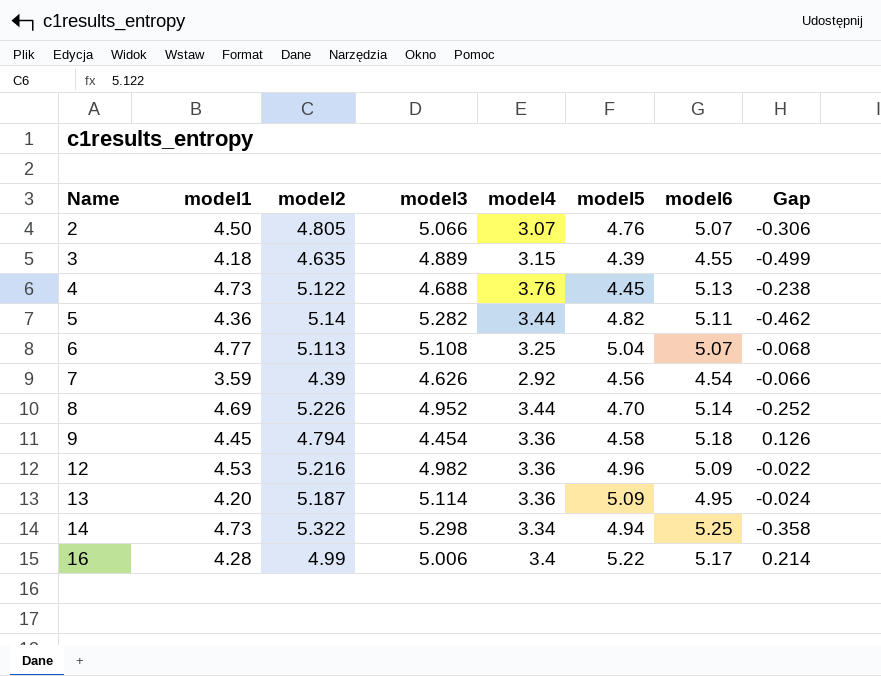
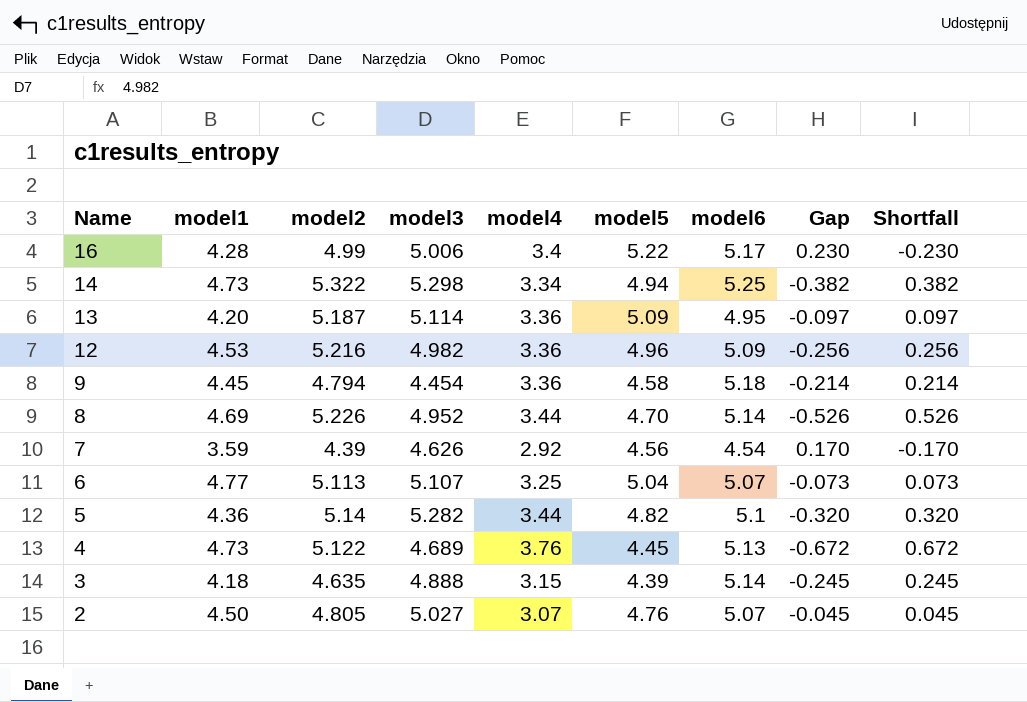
row order: Name ascending -> Name descending
column Gap | formula: [model5] - [model3] -> [model5] - [model2]
column Shortfall | formula: none -> [model2] - [model5]
6 | model3: 5.108 -> 5.107
5 | model6: 5.11 -> 5.1
4 | model3: 4.688 -> 4.689
3 | model3: 4.889 -> 4.888
3 | model6: 4.55 -> 5.14
2 | model3: 5.066 -> 5.027

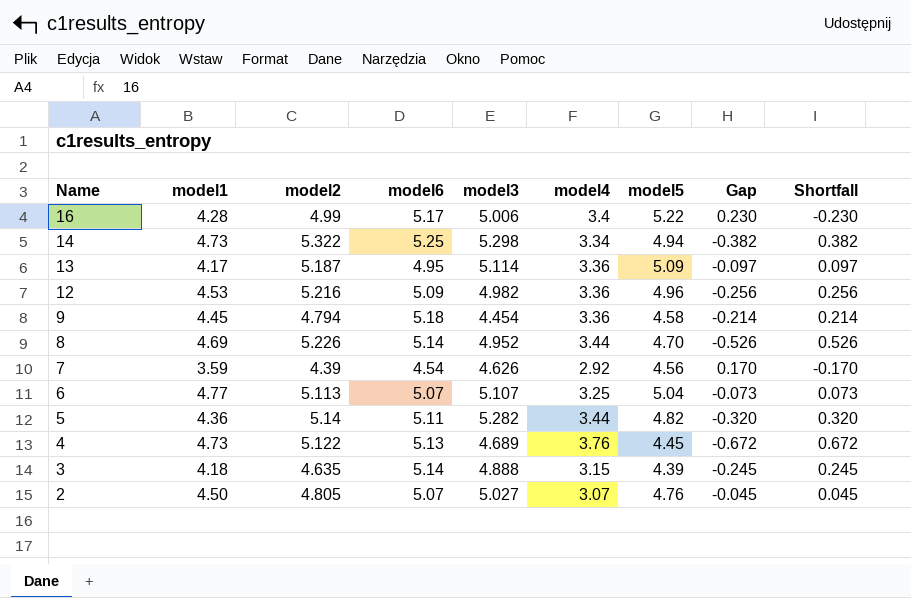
column model6 | position: 7 -> 4
13 | model1: 4.20 -> 4.17
5 | model6: 5.1 -> 5.11

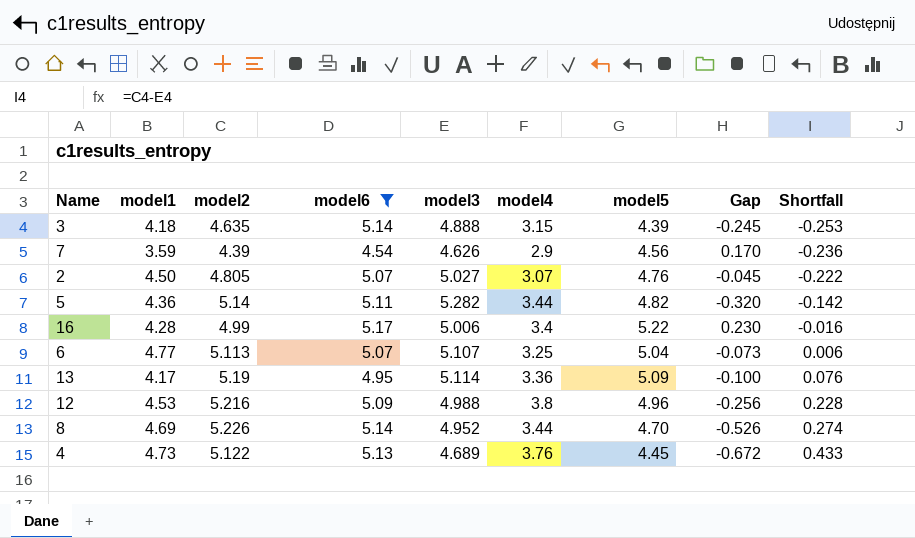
filter: none -> model6 <= 5.17
row order: Name descending -> Shortfall ascending
column Shortfall | formula: [model2] - [model5] -> [model2] - [model3]
7 | model4: 2.92 -> 2.9
13 | model2: 5.187 -> 5.19
13 | Gap: -0.097 -> -0.100
12 | model3: 4.982 -> 4.988
12 | model4: 3.36 -> 3.8

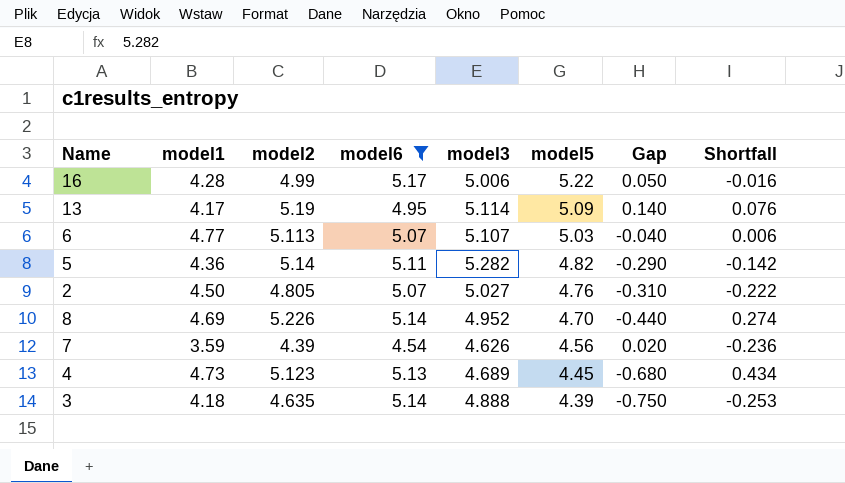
row order: Shortfall ascending -> model5 descending
column model4 | position: 6 -> none
column Gap | formula: [model5] - [model2] -> [model5] - [model6]
row 12: 4.53 | 5.216 | 5.09 | 4.988 | 3.8 | 4.96 | -0.256 | 0.228 -> none
6 | model5: 5.04 -> 5.03
4 | model2: 5.122 -> 5.123
4 | Shortfall: 0.433 -> 0.434

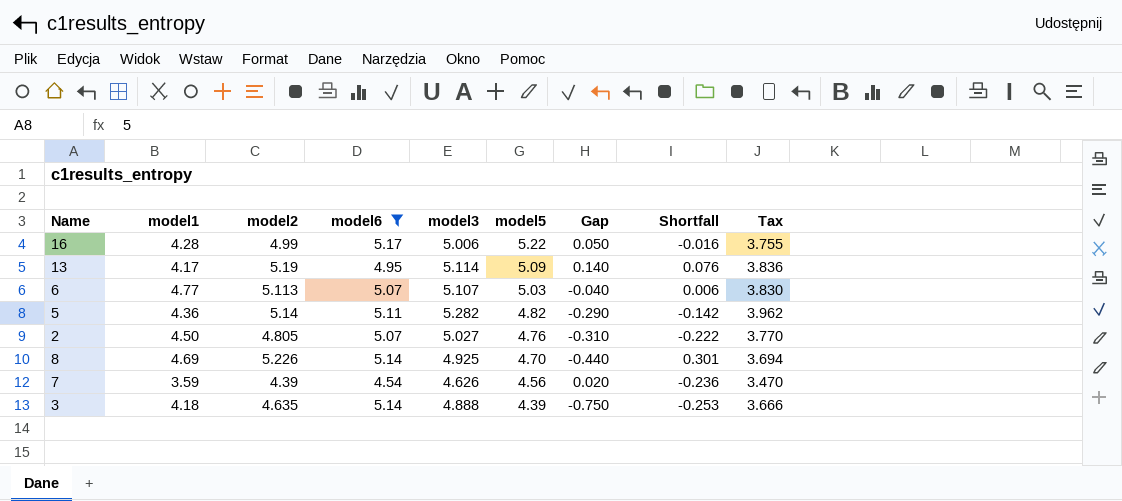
column Tax | formula: none -> [model3] * 0.75
row 4: 4.73 | 5.123 | 5.13 | 4.689 | 4.45 | -0.680 | 0.434 -> none
8 | model3: 4.952 -> 4.925
8 | Shortfall: 0.274 -> 0.301

